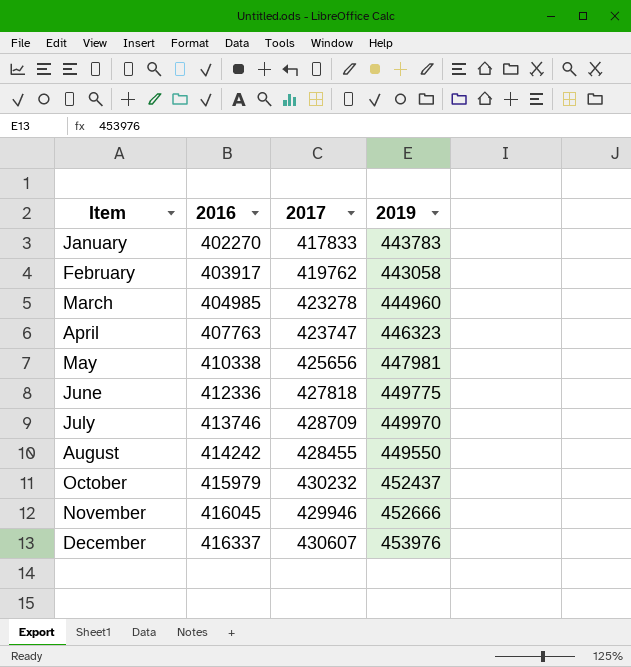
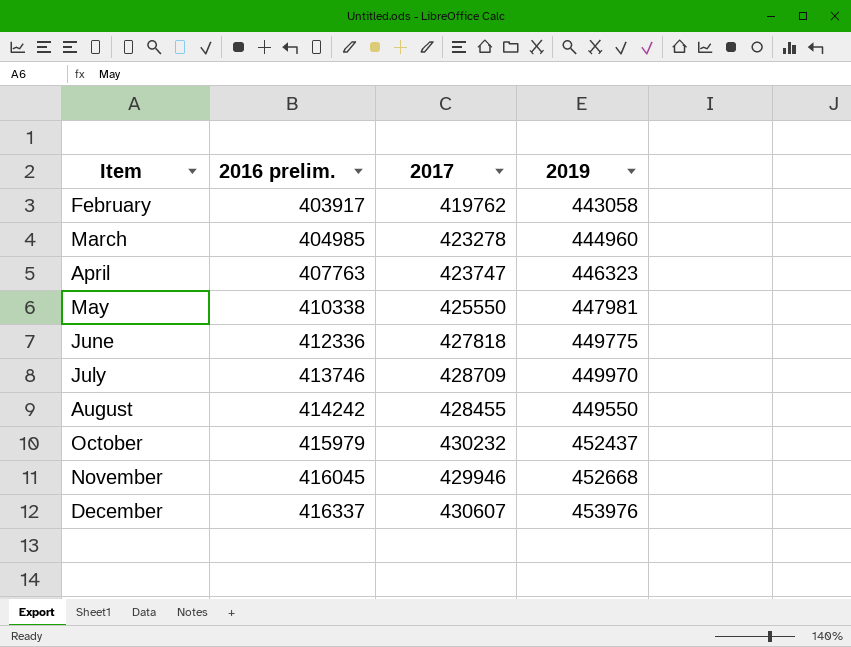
column name: 2016 -> 2016 prelim.
row January: 402270 | 417833 | 443783 -> none
May | 2017: 425656 -> 425550
November | 2019: 452666 -> 452668

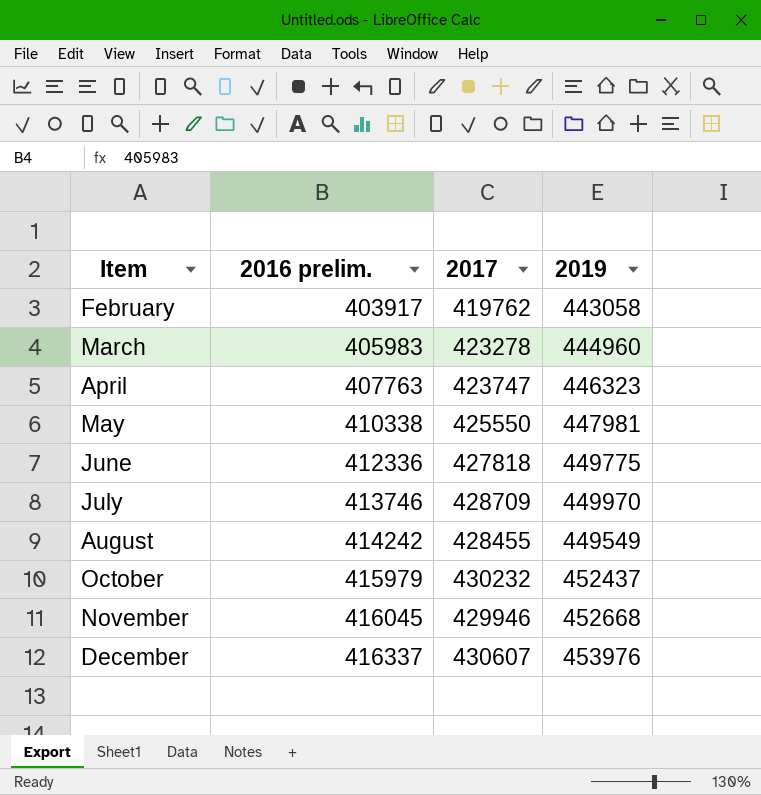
March | 2016 prelim.: 404985 -> 405983
August | 2019: 449550 -> 449549

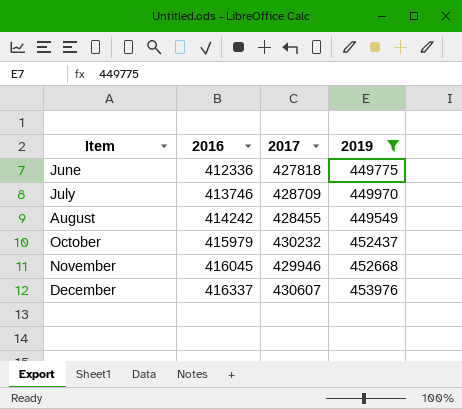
filter: none -> 2019 >= 449549
column name: 2016 prelim. -> 2016

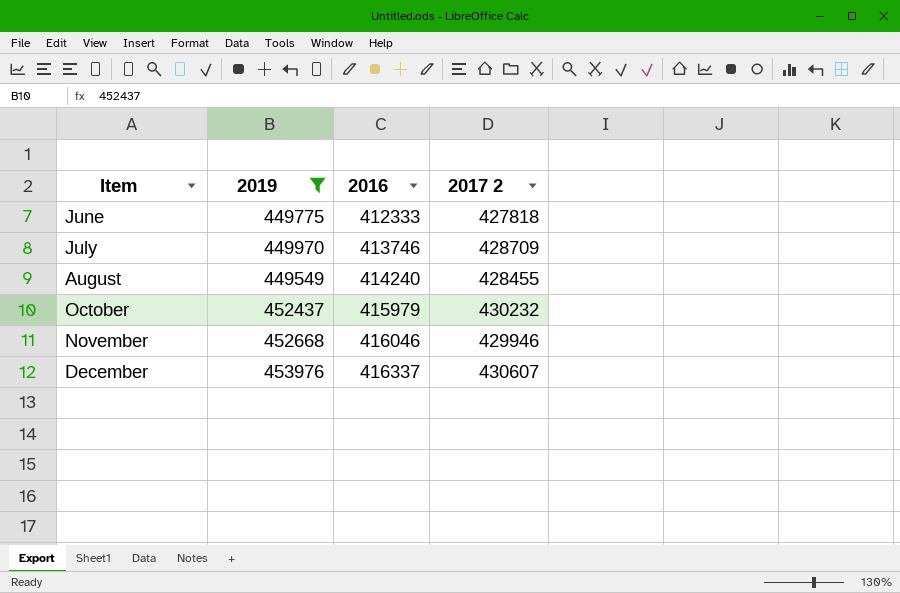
column 2019 | position: 4 -> 2
column name: 2017 -> 2017 2
June | 2016: 412336 -> 412333
August | 2016: 414242 -> 414240
November | 2016: 416045 -> 416046

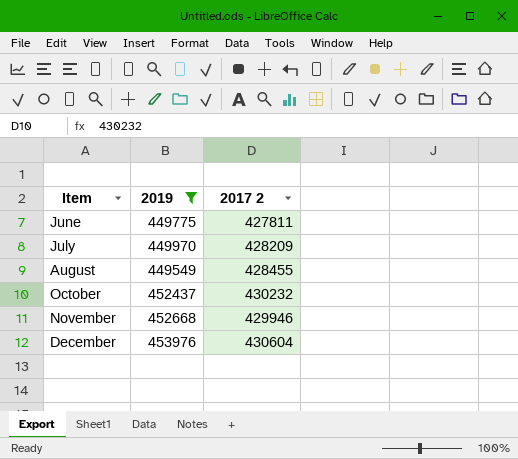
column 2016 | position: 3 -> none
June | 2017 2: 427818 -> 427811
July | 2017 2: 428709 -> 428209
December | 2017 2: 430607 -> 430604

